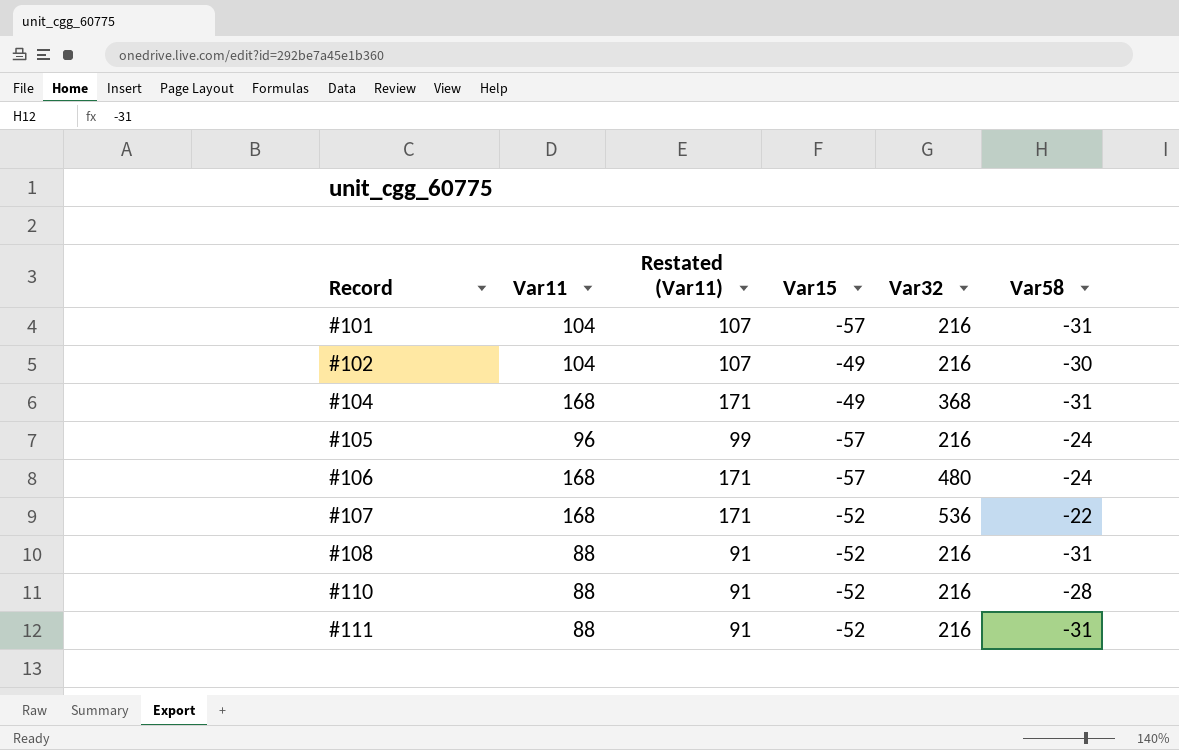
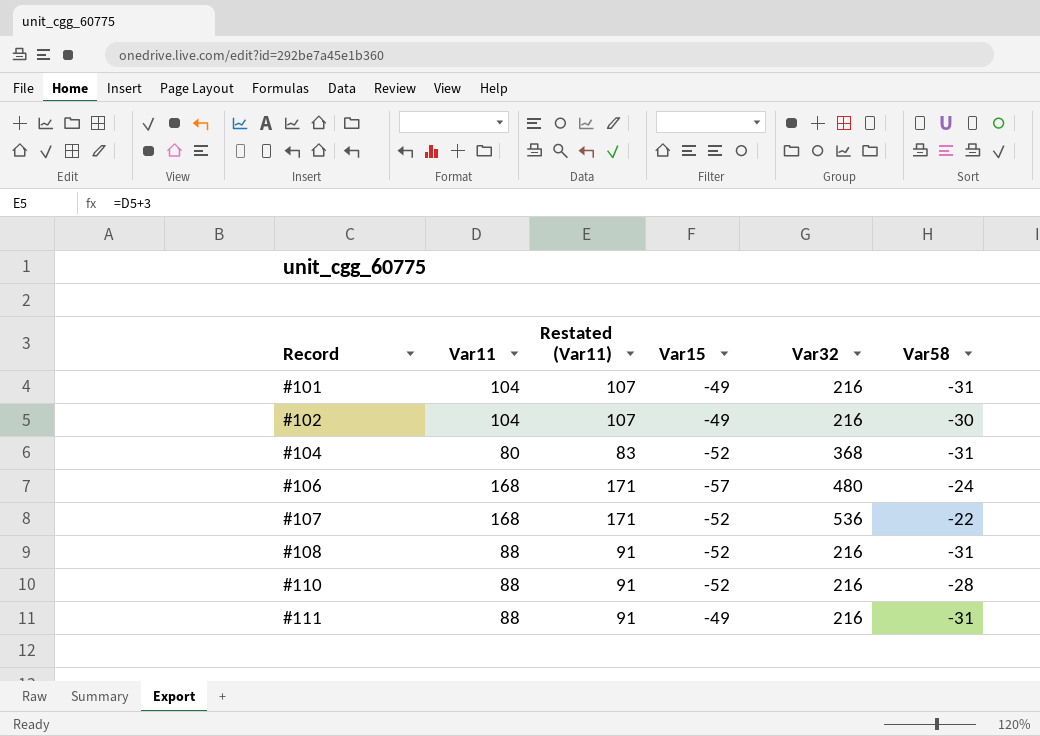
row #105: 96 | 99 | -57 | 216 | -24 -> none
#101 | Var15: -57 -> -49
#104 | Var11: 168 -> 80
#104 | Restated (Var11): 171 -> 83
#104 | Var15: -49 -> -52
#111 | Var15: -52 -> -49

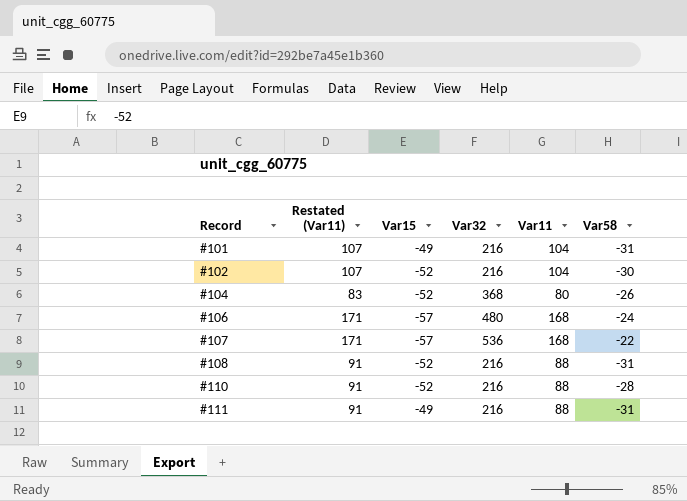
column Var11 | position: 2 -> 5
#102 | Var15: -49 -> -52
#104 | Var58: -31 -> -26
#107 | Var15: -52 -> -57

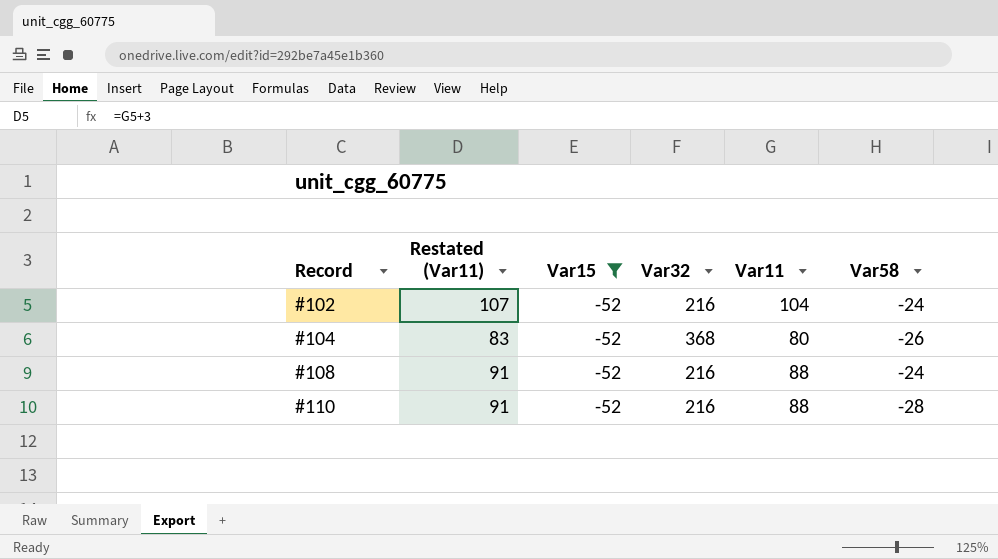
filter: none -> Var15 = -52
#102 | Var58: -30 -> -24
#108 | Var58: -31 -> -24

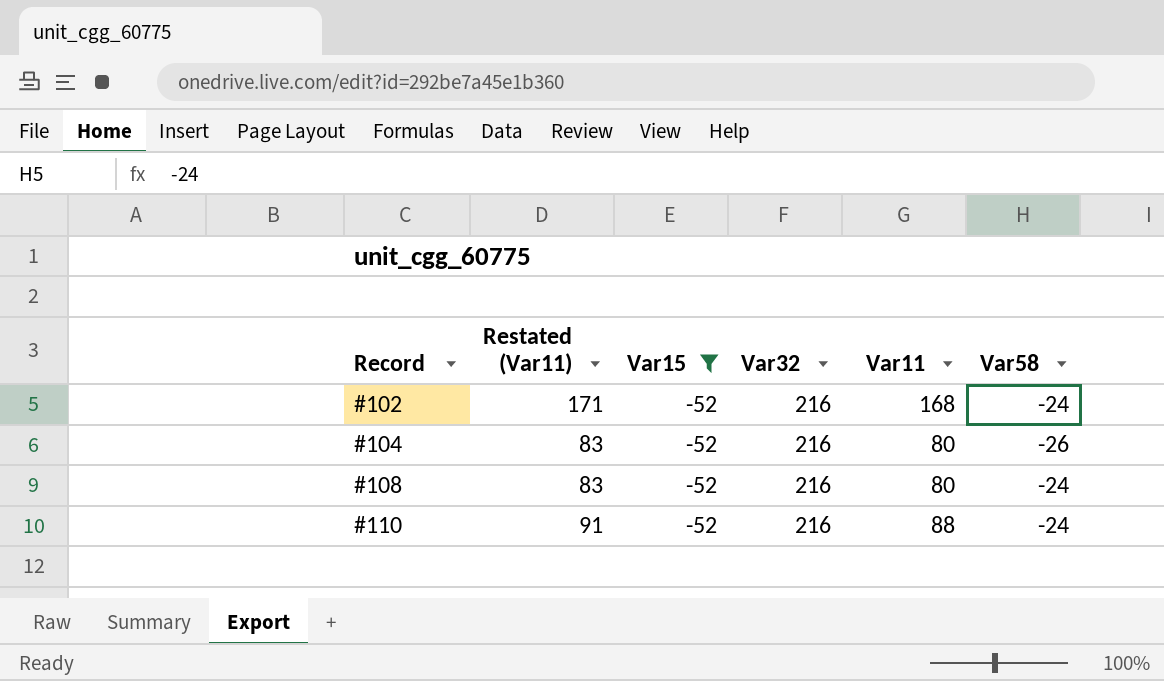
#102 | Restated (Var11): 107 -> 171
#102 | Var11: 104 -> 168
#104 | Var32: 368 -> 216
#108 | Restated (Var11): 91 -> 83
#108 | Var11: 88 -> 80
#110 | Var58: -28 -> -24

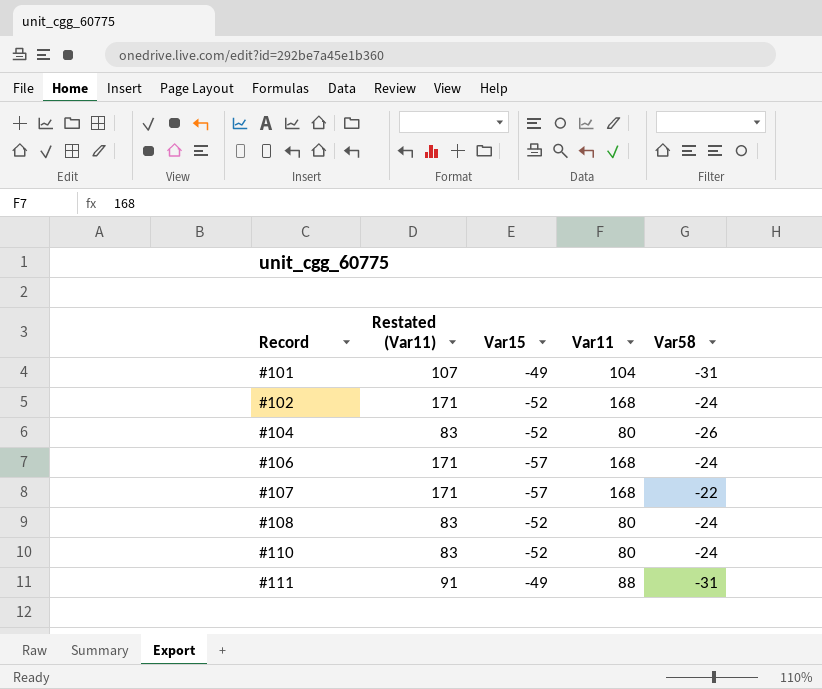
filter: Var15 = -52 -> none
column Var32 | position: 4 -> none
#110 | Restated (Var11): 91 -> 83
#110 | Var11: 88 -> 80

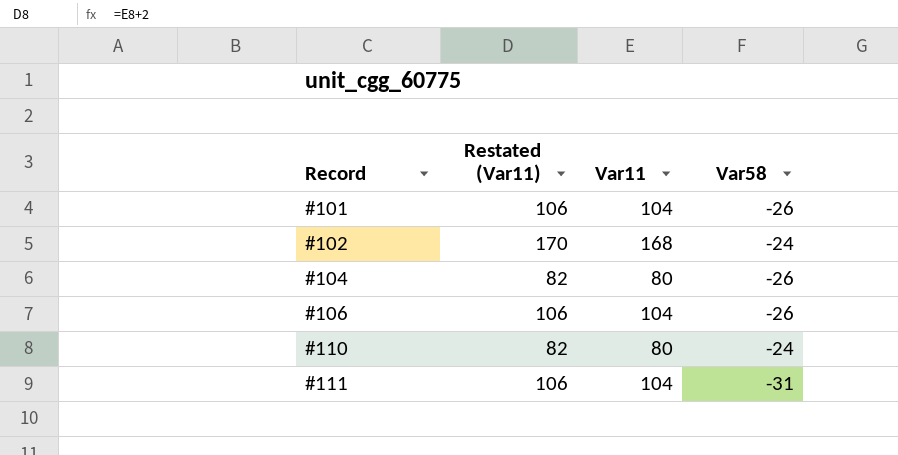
column Var15 | position: 3 -> none
column Restated (Var11) | formula: [Var11] + 3 -> [Var11] + 2
row #107: 171 | -57 | 168 | -22 -> none
row #108: 83 | -52 | 80 | -24 -> none
#101 | Var58: -31 -> -26
#106 | Var11: 168 -> 104
#106 | Var58: -24 -> -26
#111 | Var11: 88 -> 104

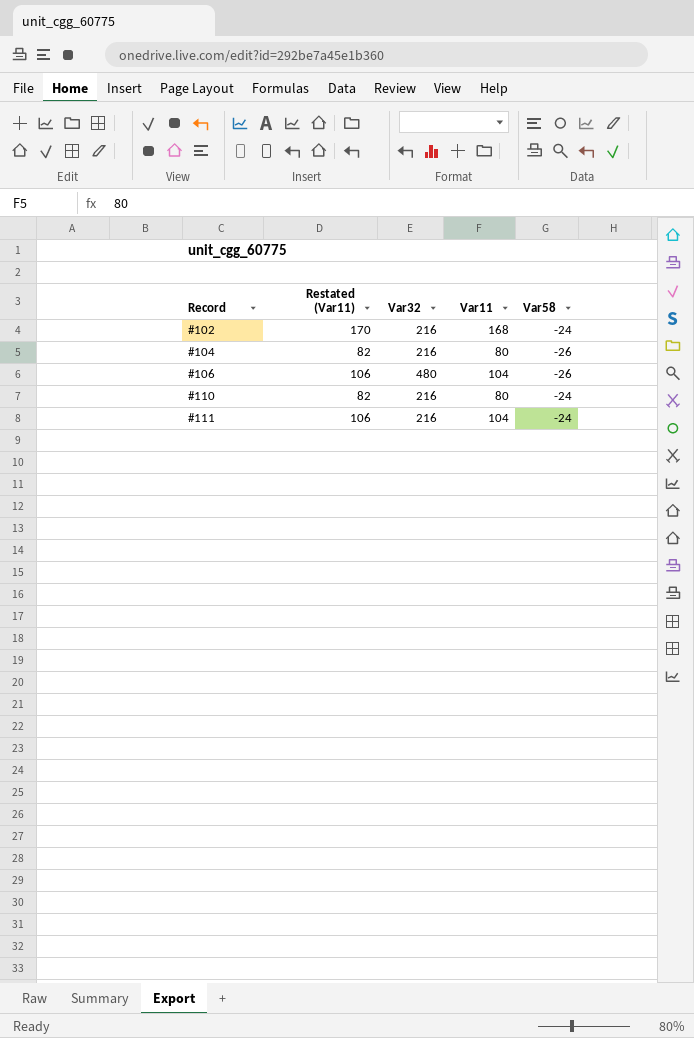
column Var32 | position: none -> 3
row #101: 106 | 104 | -26 -> none
#111 | Var58: -31 -> -24

